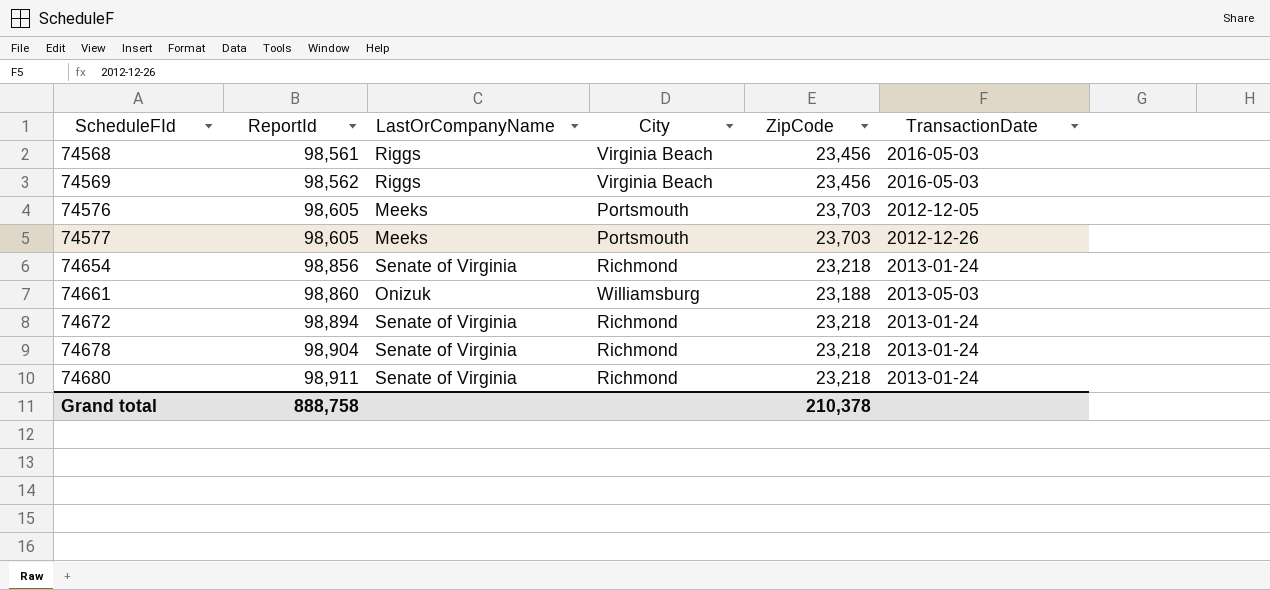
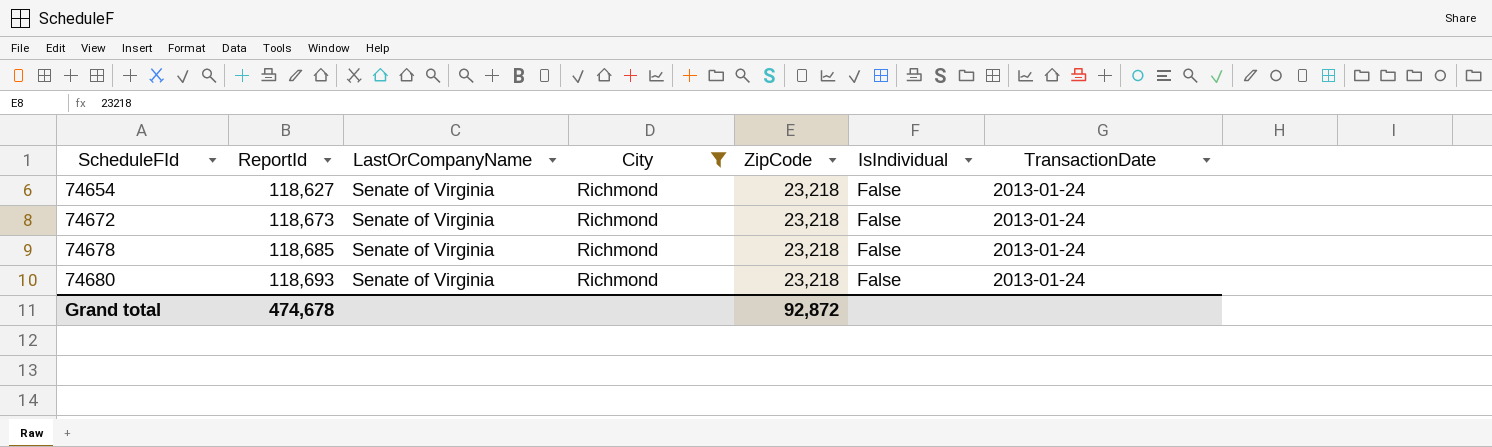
filter: none -> City = Richmond
column IsIndividual | position: none -> 6
74654 | ReportId: 98,856 -> 118,627
74672 | ReportId: 98,894 -> 118,673
74678 | ReportId: 98,904 -> 118,685
74680 | ReportId: 98,911 -> 118,693
Grand total | ReportId: 888,758 -> 474,678
Grand total | ZipCode: 210,378 -> 92,872

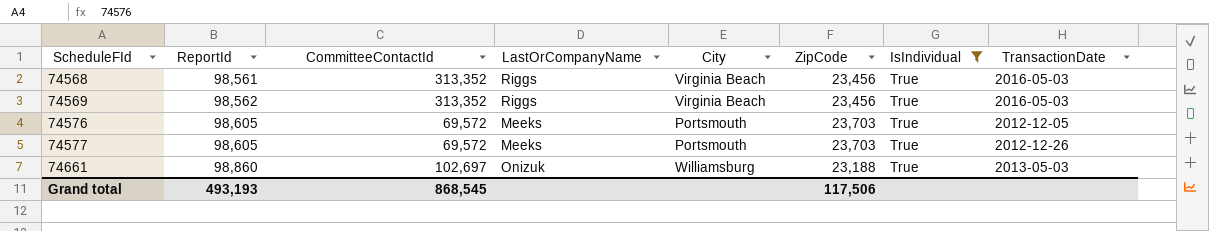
filter: City = Richmond -> IsIndividual = True
column CommitteeContactId | position: none -> 3
Grand total | ReportId: 474,678 -> 493,193
Grand total | ZipCode: 92,872 -> 117,506

